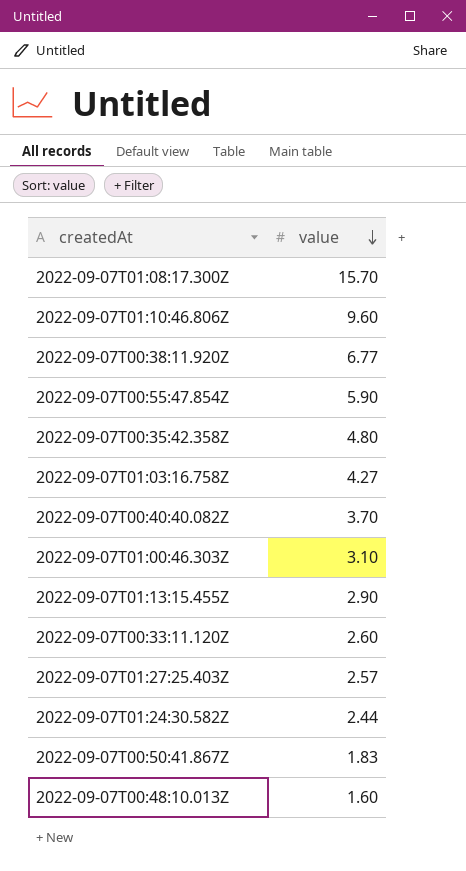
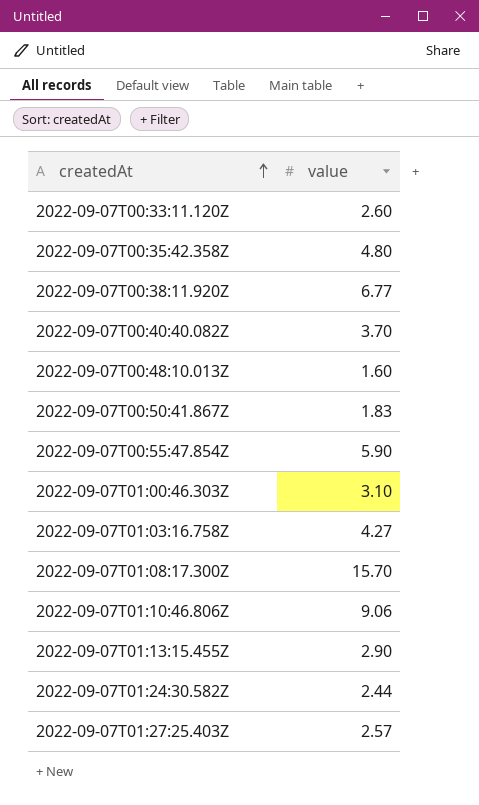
row order: value descending -> createdAt ascending
2022-09-07T01:10:46.806Z | value: 9.60 -> 9.06

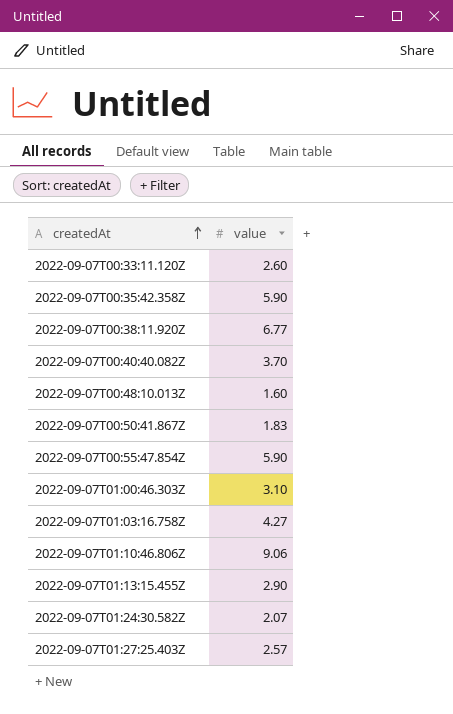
row 2022-09-07T01:08:17.300Z: 15.70 -> none
2022-09-07T00:35:42.358Z | value: 4.80 -> 5.90
2022-09-07T01:24:30.582Z | value: 2.44 -> 2.07

